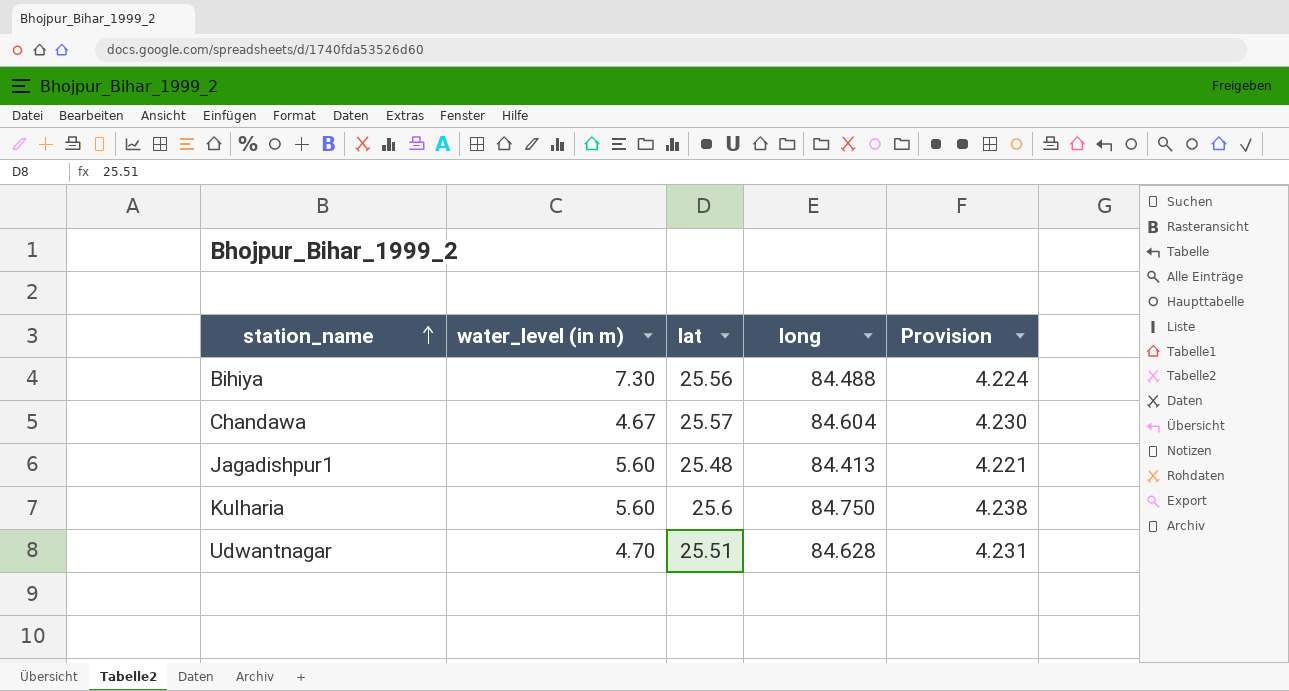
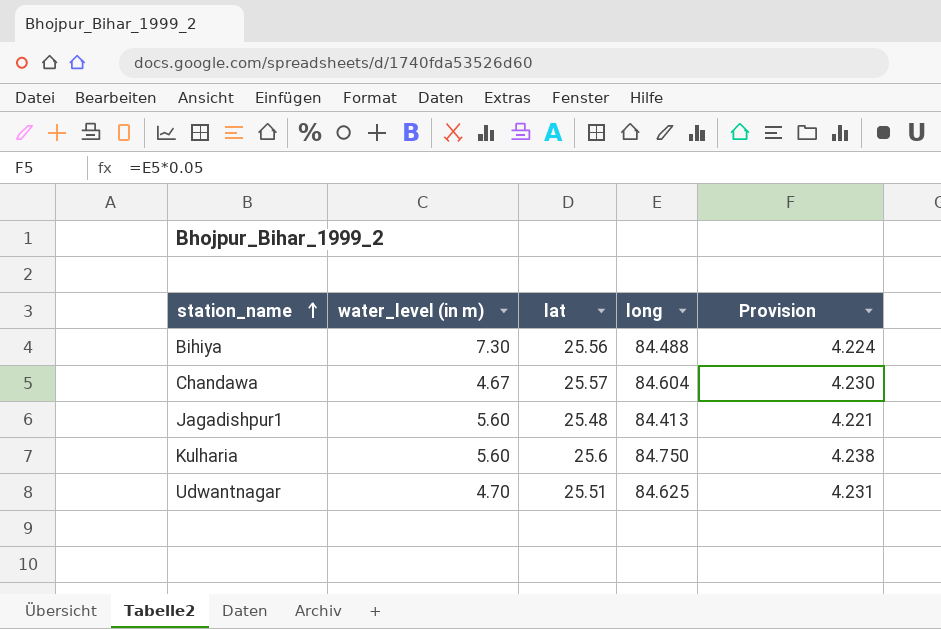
Udwantnagar | long: 84.628 -> 84.625

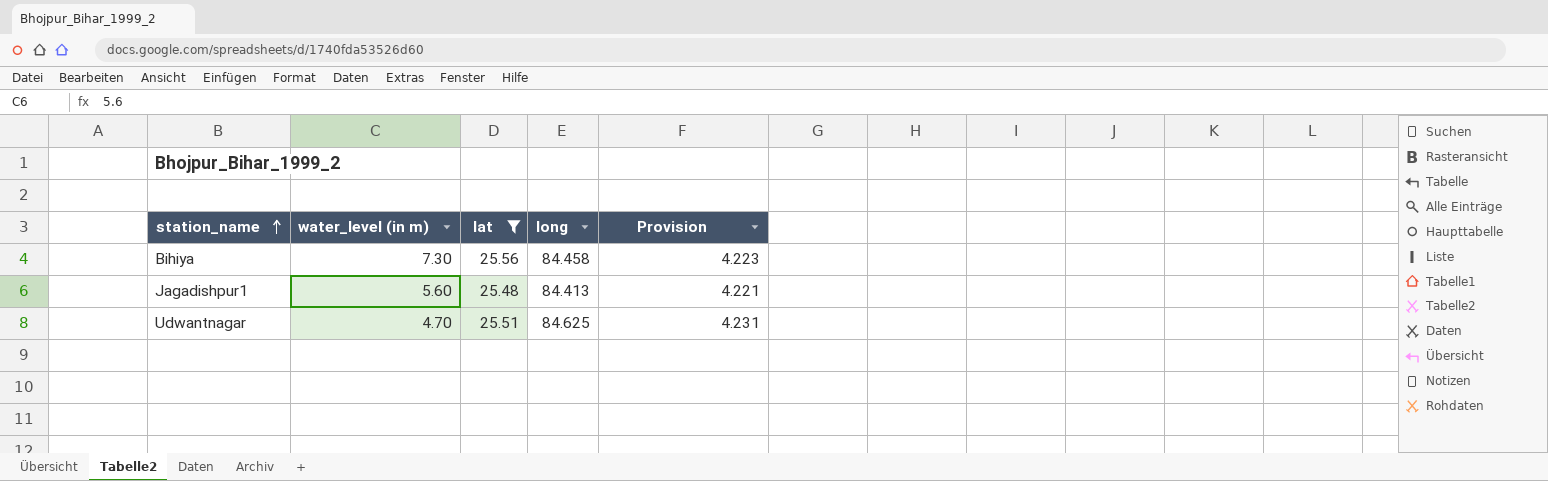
filter: none -> lat <= 25.56
Bihiya | long: 84.488 -> 84.458
Bihiya | Provision: 4.224 -> 4.223

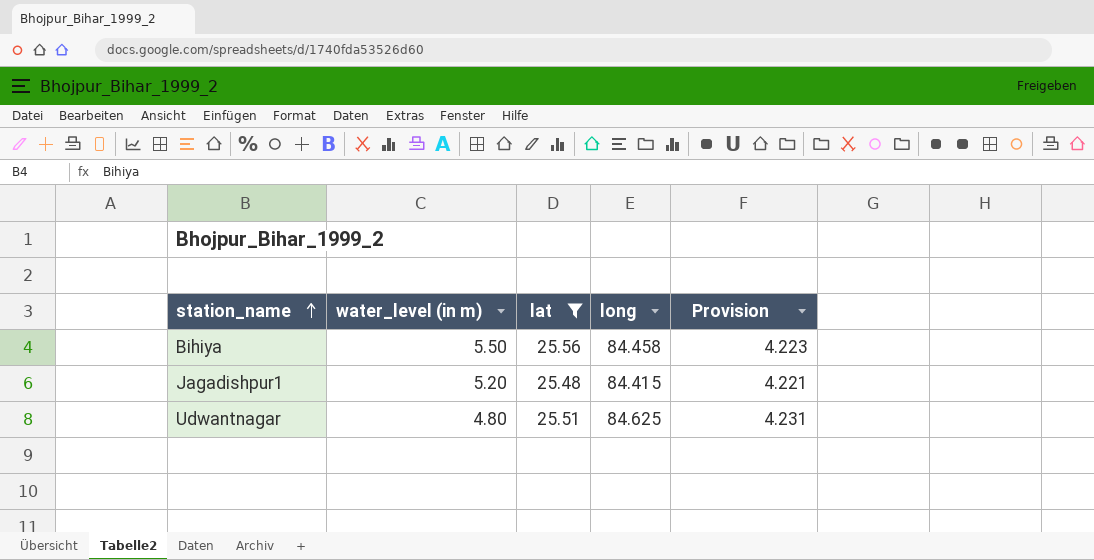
Bihiya | water_level (in m): 7.30 -> 5.50
Jagadishpur1 | water_level (in m): 5.60 -> 5.20
Jagadishpur1 | long: 84.413 -> 84.415
Udwantnagar | water_level (in m): 4.70 -> 4.80

